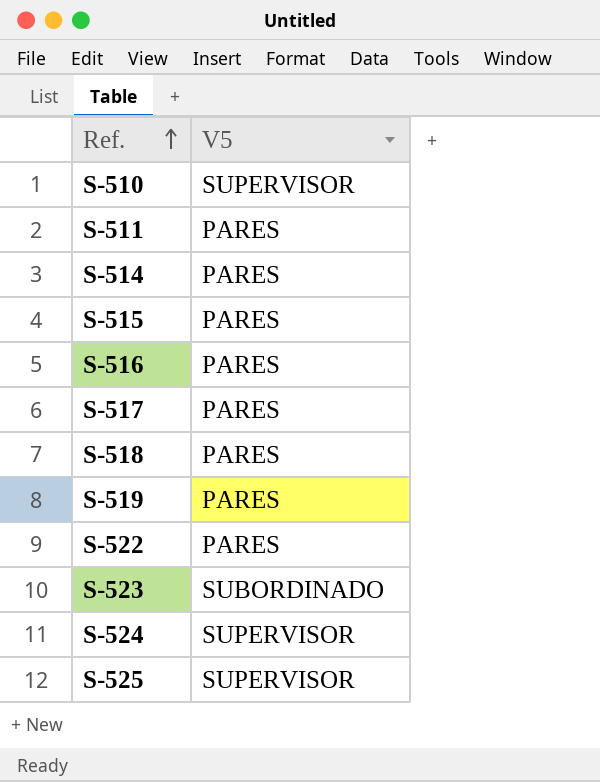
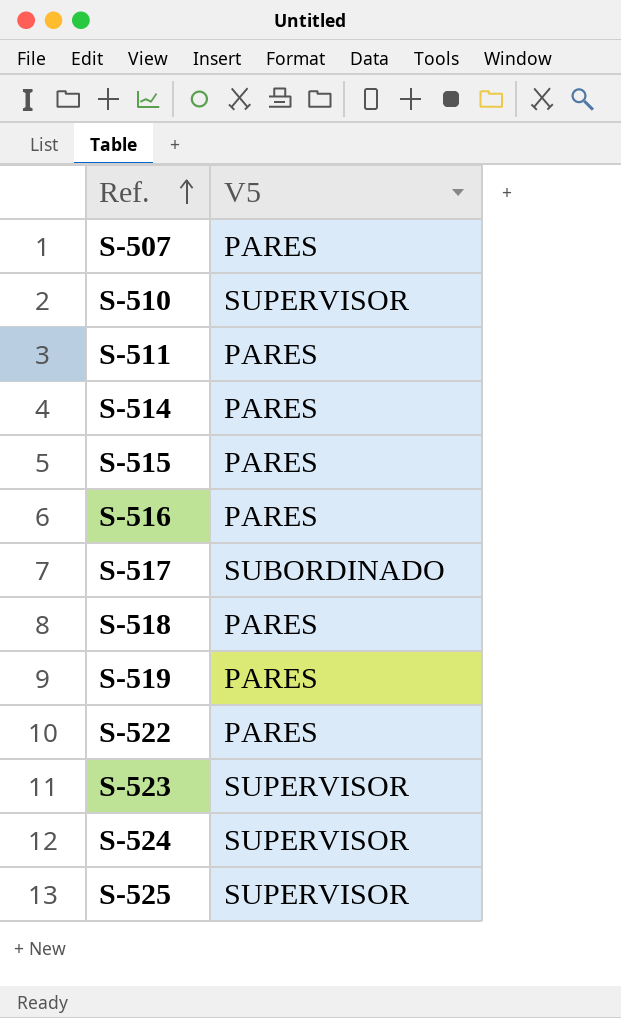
row S-507: none -> PARES
S-517 | V5: PARES -> SUBORDINADO
S-523 | V5: SUBORDINADO -> SUPERVISOR

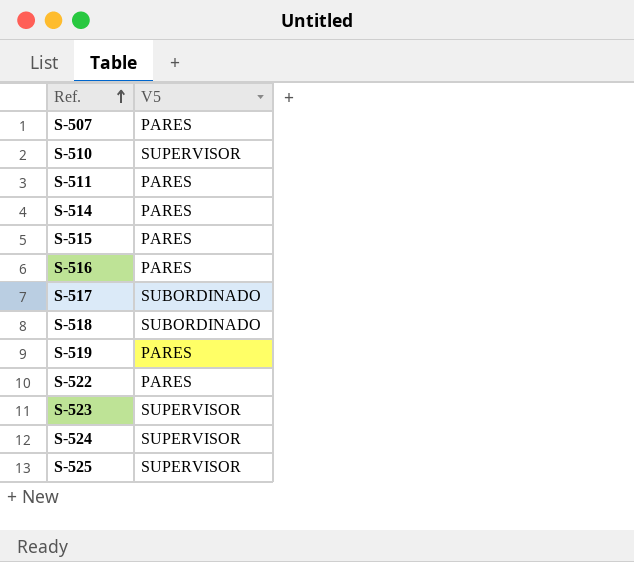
S-518 | V5: PARES -> SUBORDINADO

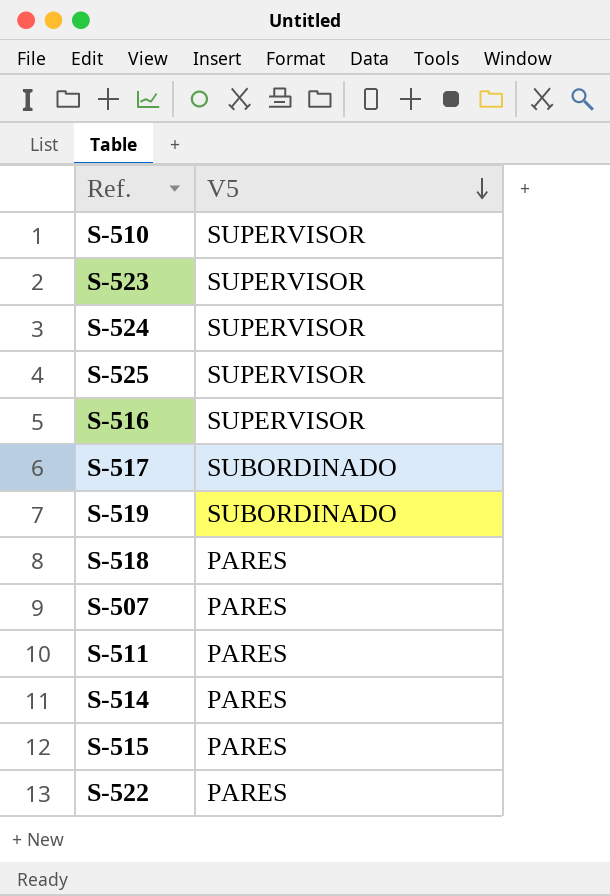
row order: Ref. ascending -> V5 descending
S-516 | V5: PARES -> SUPERVISOR
S-519 | V5: PARES -> SUBORDINADO
S-518 | V5: SUBORDINADO -> PARES

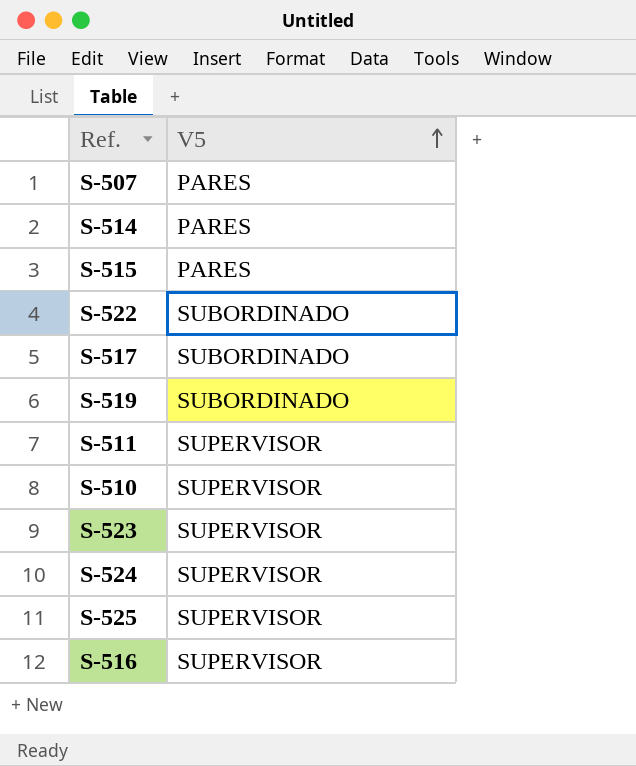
row order: V5 descending -> V5 ascending
row S-518: PARES -> none
S-522 | V5: PARES -> SUBORDINADO
S-511 | V5: PARES -> SUPERVISOR

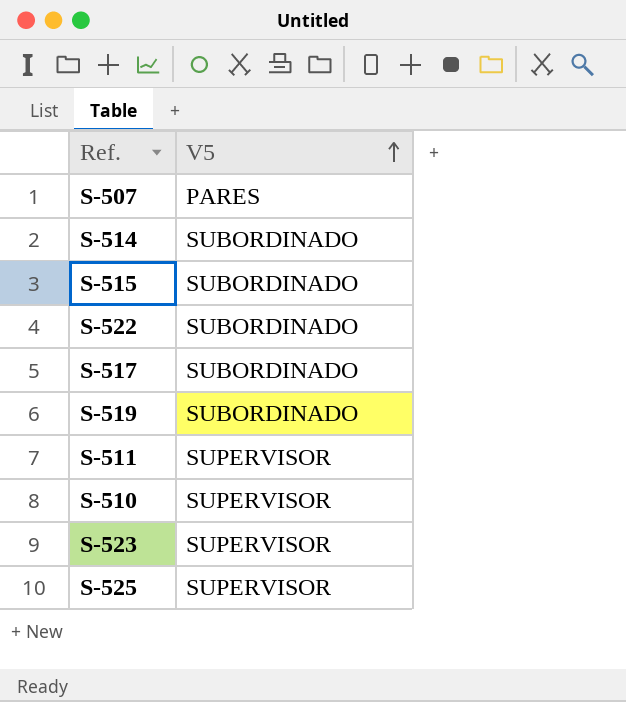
row S-524: SUPERVISOR -> none
row S-516: SUPERVISOR -> none
S-514 | V5: PARES -> SUBORDINADO
S-515 | V5: PARES -> SUBORDINADO

